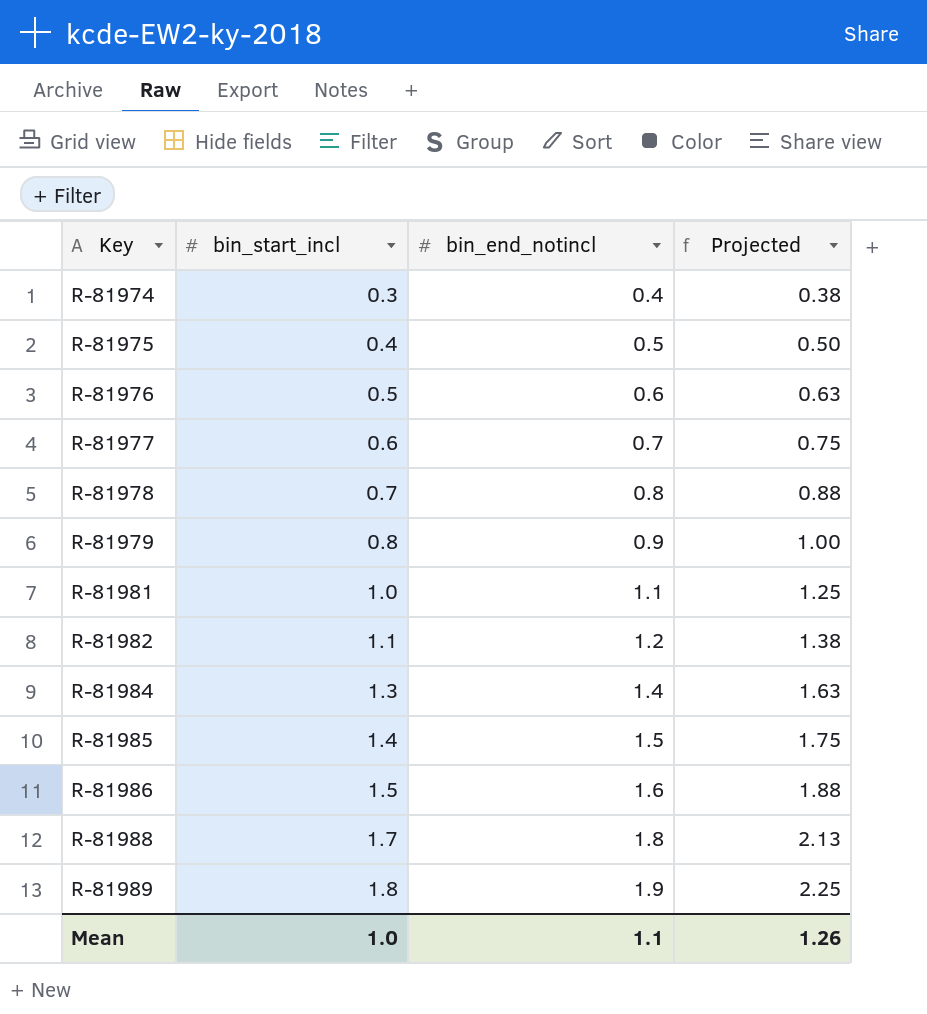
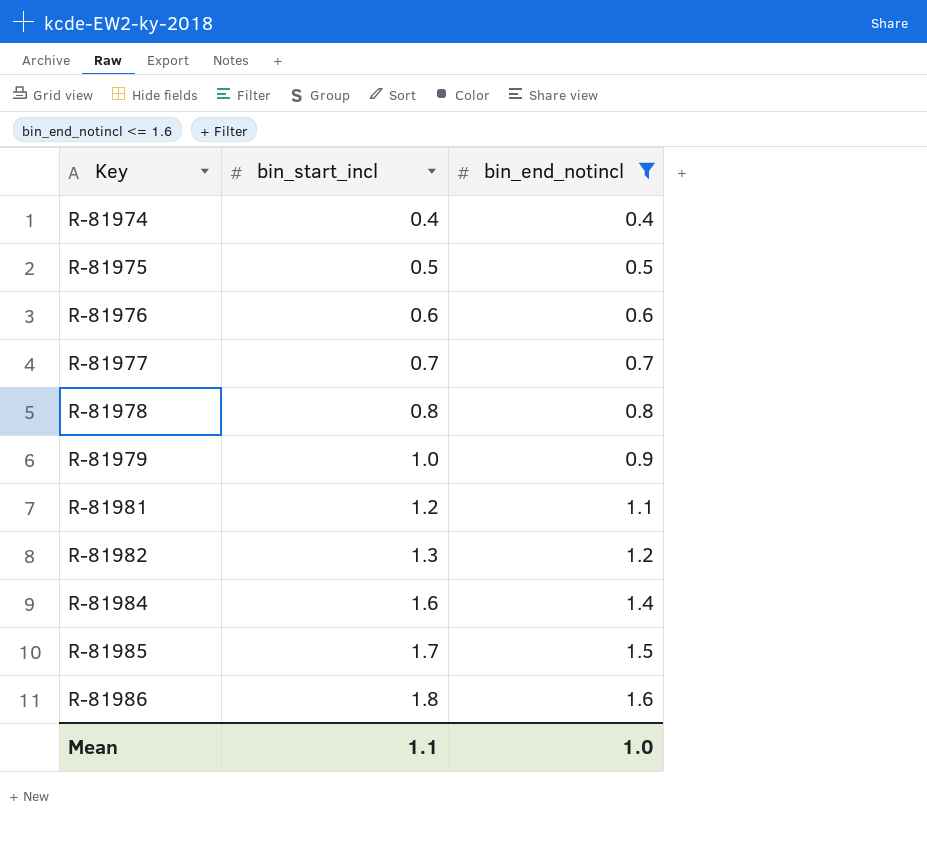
filter: none -> bin_end_notincl <= 1.6
column Projected | formula: [bin_start_incl] * 1.25 -> none
R-81974 | bin_start_incl: 0.3 -> 0.4
R-81975 | bin_start_incl: 0.4 -> 0.5
R-81976 | bin_start_incl: 0.5 -> 0.6
R-81977 | bin_start_incl: 0.6 -> 0.7
R-81978 | bin_start_incl: 0.7 -> 0.8
R-81979 | bin_start_incl: 0.8 -> 1.0
R-81981 | bin_start_incl: 1.0 -> 1.2
R-81982 | bin_start_incl: 1.1 -> 1.3
R-81984 | bin_start_incl: 1.3 -> 1.6
R-81985 | bin_start_incl: 1.4 -> 1.7
R-81986 | bin_start_incl: 1.5 -> 1.8
Mean | bin_start_incl: 1.0 -> 1.1
Mean | bin_end_notincl: 1.1 -> 1.0

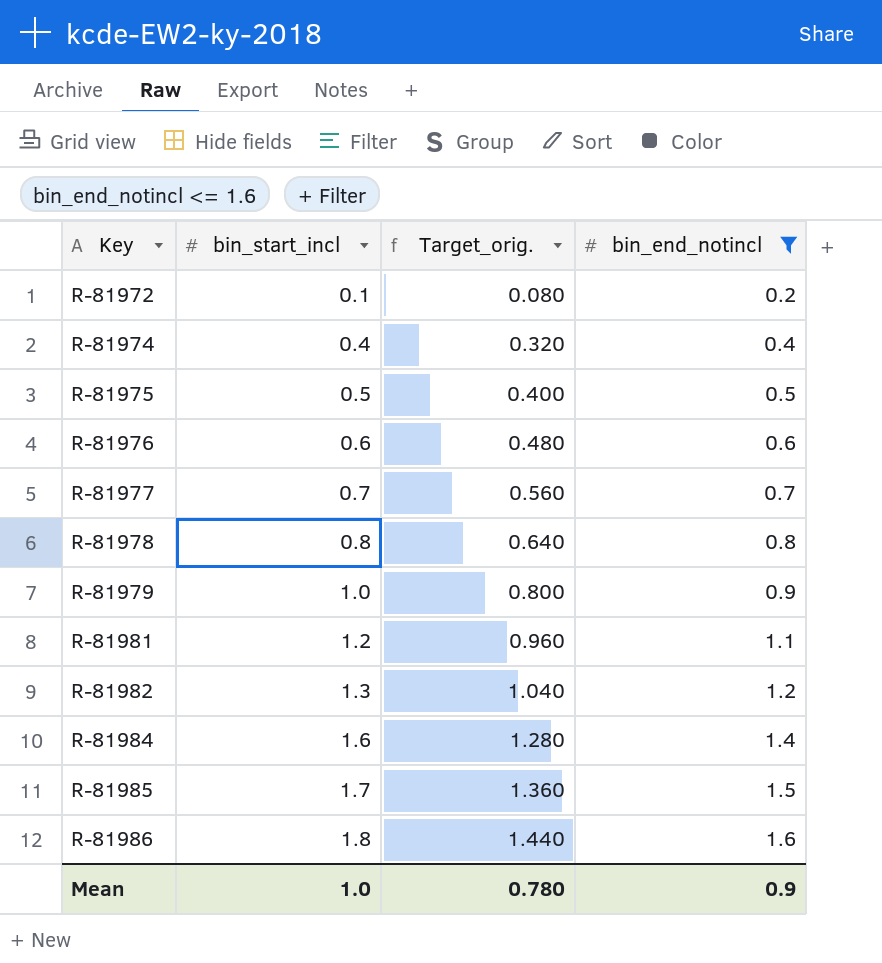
column Target_orig. | formula: none -> [bin_start_incl] * 0.8
row R-81972: none -> 0.1 | 0.080 | 0.2
Mean | bin_start_incl: 1.1 -> 1.0
Mean | bin_end_notincl: 1.0 -> 0.9

